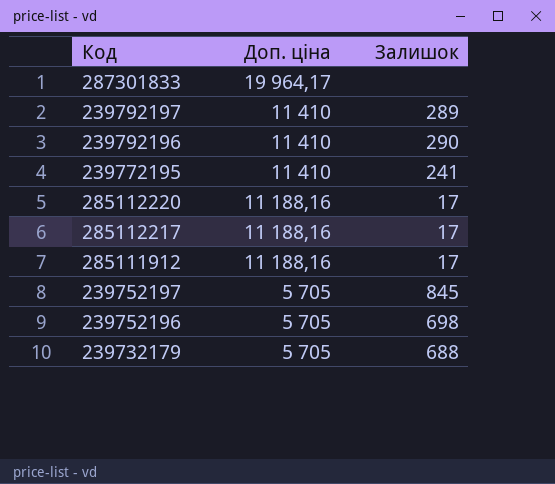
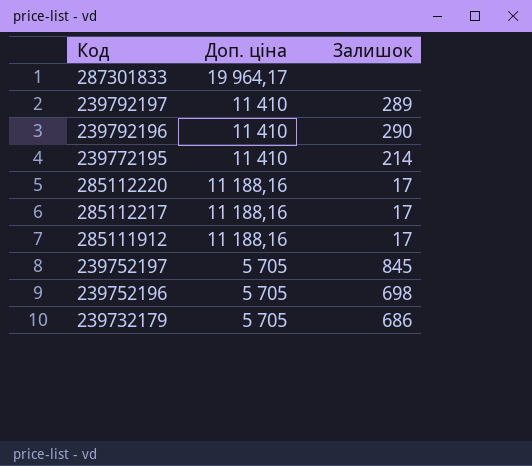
239772195 | Залишок: 241 -> 214
239732179 | Залишок: 688 -> 686

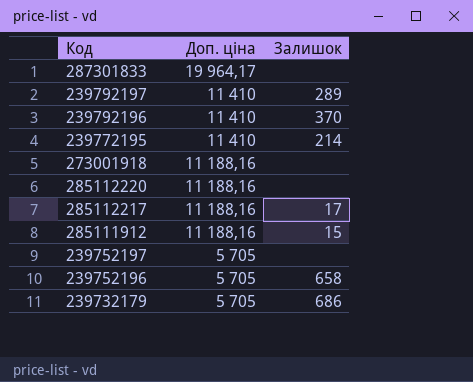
239792196 | Залишок: 290 -> 370
row 273001918: none -> 11 188,16 | none
285112220 | Залишок: 17 -> none
285111912 | Залишок: 17 -> 15
239752197 | Залишок: 845 -> none
239752196 | Залишок: 698 -> 658

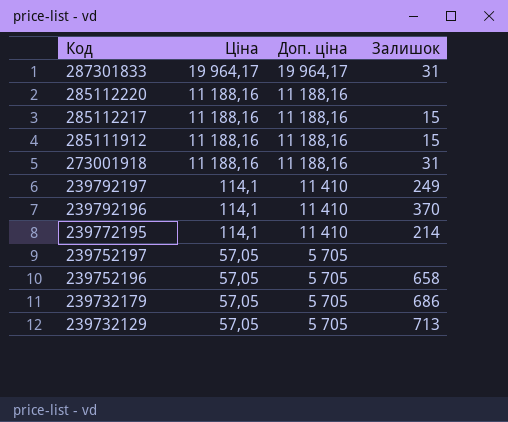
row order: Доп. ціна descending -> Код descending
column Ціна | position: none -> 2
287301833 | Залишок: none -> 31
285112217 | Залишок: 17 -> 15
273001918 | Залишок: none -> 31
239792197 | Залишок: 289 -> 249
row 239732129: none -> 57,05 | 5 705 | 713

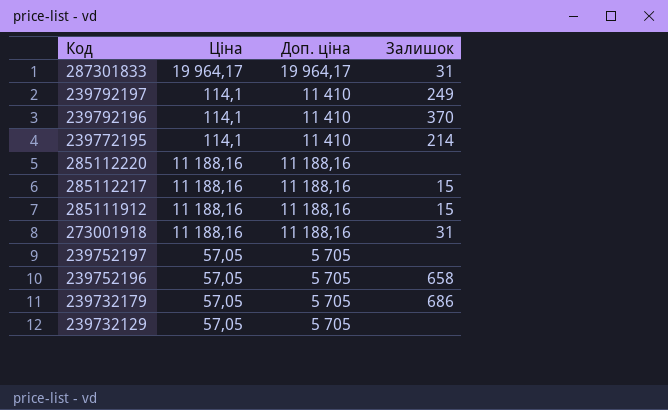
row order: Код descending -> Доп. ціна descending
239732129 | Залишок: 713 -> none

